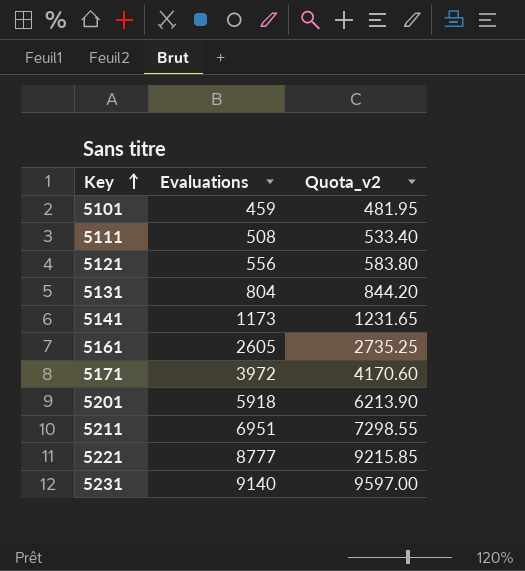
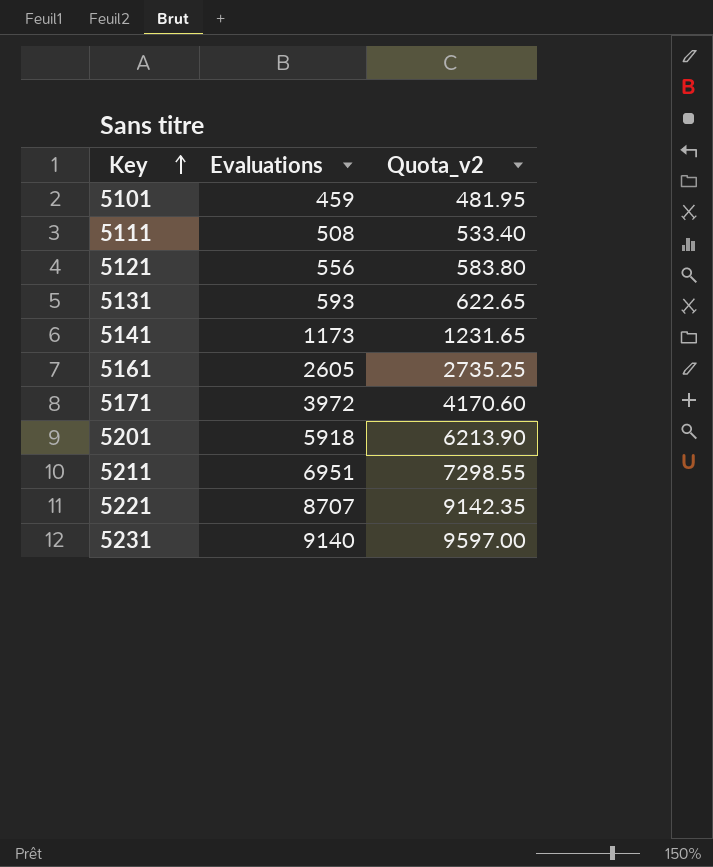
5131 | Evaluations: 804 -> 593
5131 | Quota_v2: 844.20 -> 622.65
5221 | Evaluations: 8777 -> 8707
5221 | Quota_v2: 9215.85 -> 9142.35

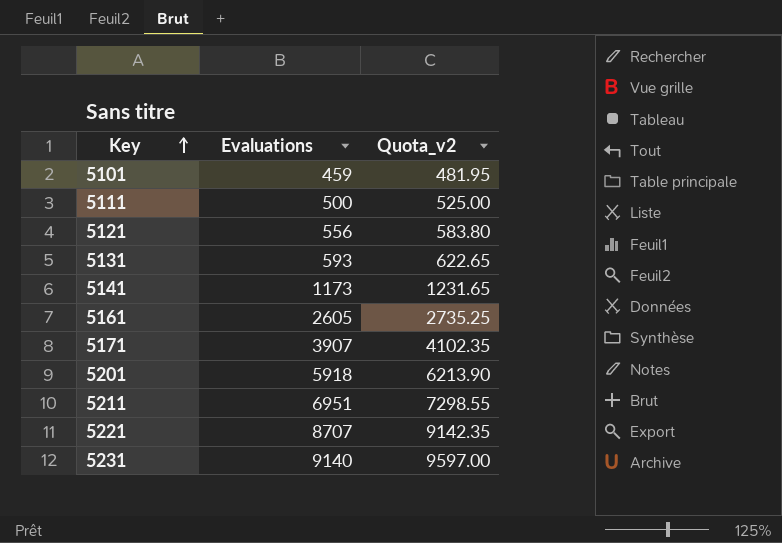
5111 | Evaluations: 508 -> 500
5111 | Quota_v2: 533.40 -> 525.00
5171 | Evaluations: 3972 -> 3907
5171 | Quota_v2: 4170.60 -> 4102.35

